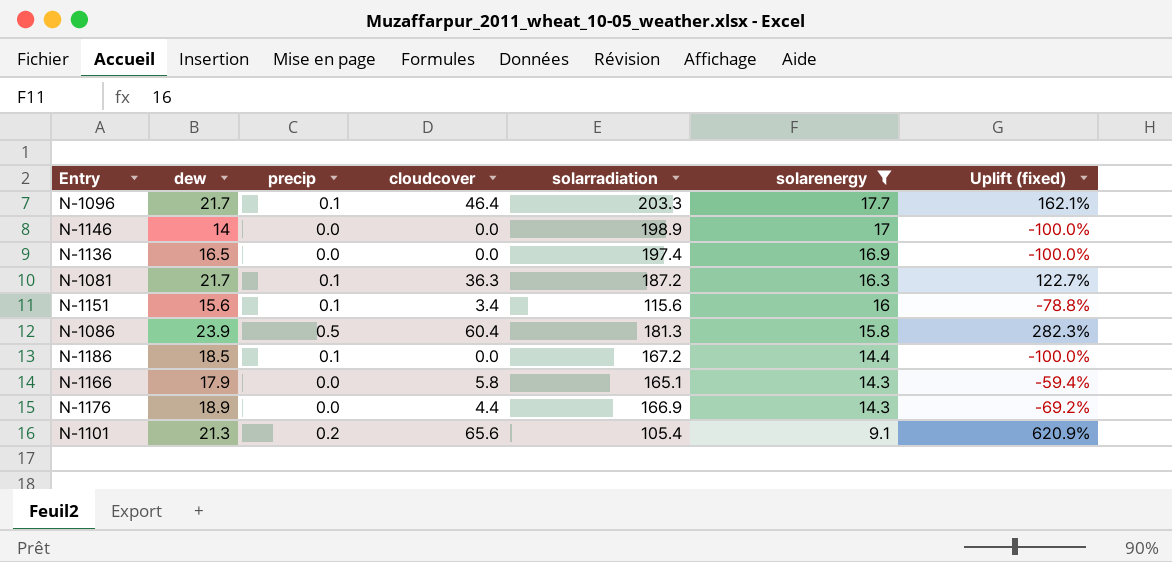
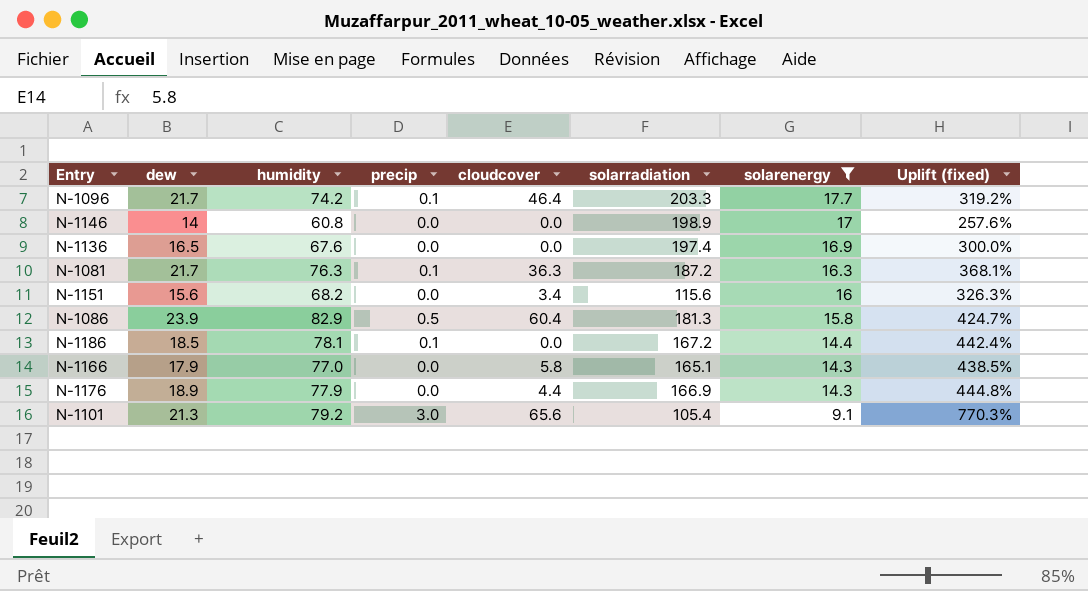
column humidity | position: none -> 3
column Uplift (fixed) | formula: ([cloudcover] - [solarenergy]) / [solarenergy] -> ([humidity] - [solarenergy]) / [solarenergy]
N-1151 | precip: 0.1 -> 0.0
N-1101 | precip: 0.2 -> 3.0

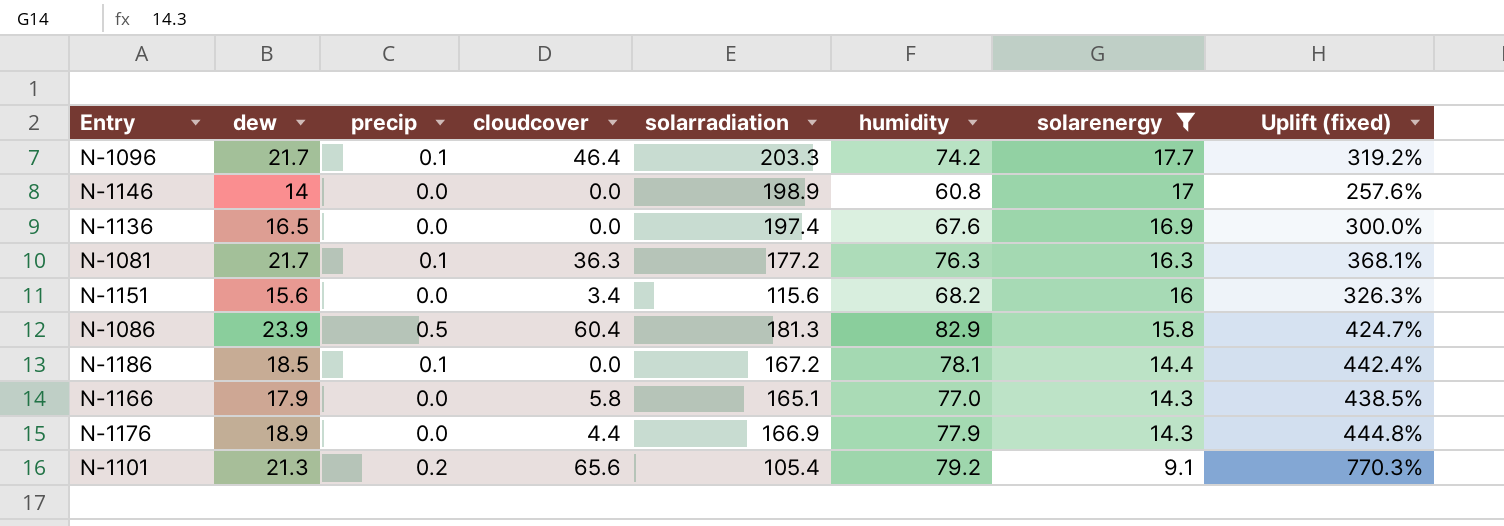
column humidity | position: 3 -> 6
N-1081 | solarradiation: 187.2 -> 177.2
N-1101 | precip: 3.0 -> 0.2

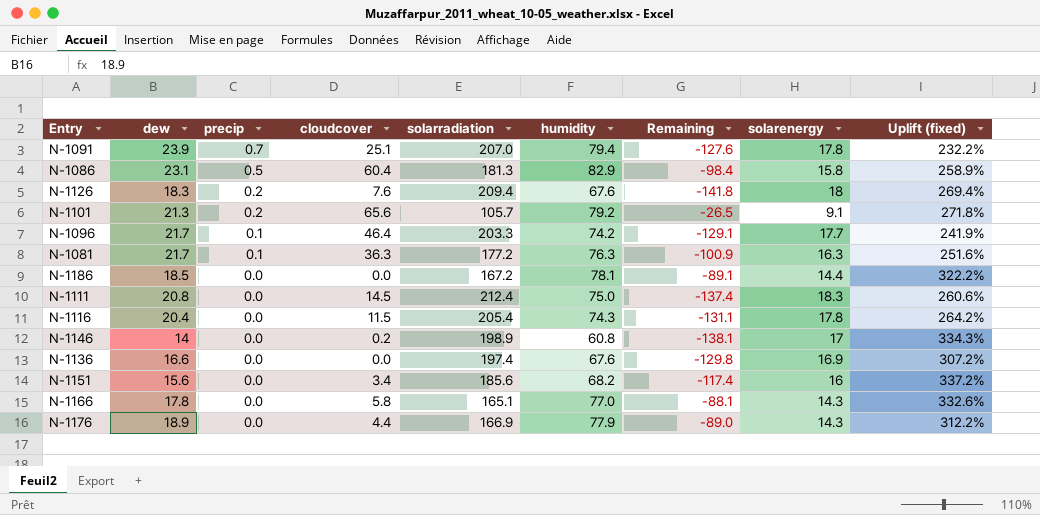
filter: solarenergy <= 17.7 -> none
row order: solarenergy descending -> precip descending
column Remaining | formula: none -> [humidity] - [solarradiation]
column Uplift (fixed) | formula: ([humidity] - [solarenergy]) / [solarenergy] -> ([humidity] - [dew]) / [dew]
N-1086 | dew: 23.9 -> 23.1
N-1101 | solarradiation: 105.4 -> 105.7
N-1186 | precip: 0.1 -> 0.0
N-1146 | cloudcover: 0.0 -> 0.2
N-1136 | dew: 16.5 -> 16.6
N-1151 | solarradiation: 115.6 -> 185.6
N-1166 | dew: 17.9 -> 17.8

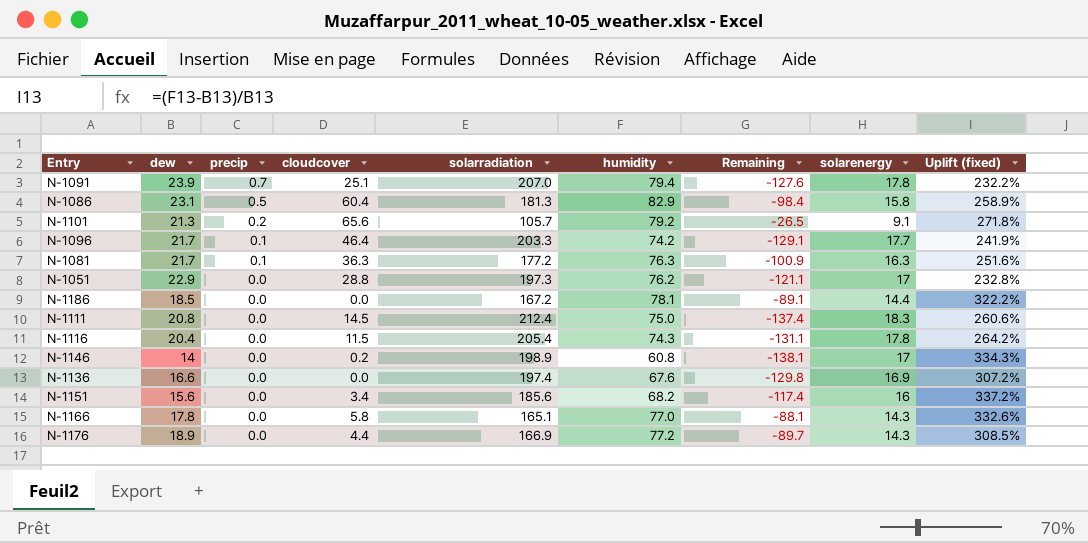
row N-1126: 18.3 | 0.2 | 7.6 | 209.4 | 67.6 | -141.8 | 18 | 269.4% -> none
row N-1051: none -> 22.9 | 0.0 | 28.8 | 197.3 | 76.2 | -121.1 | 17 | 232.8%
N-1176 | humidity: 77.9 -> 77.2
N-1176 | Remaining: -89.0 -> -89.7
N-1176 | Uplift (fixed): 312.2% -> 308.5%

